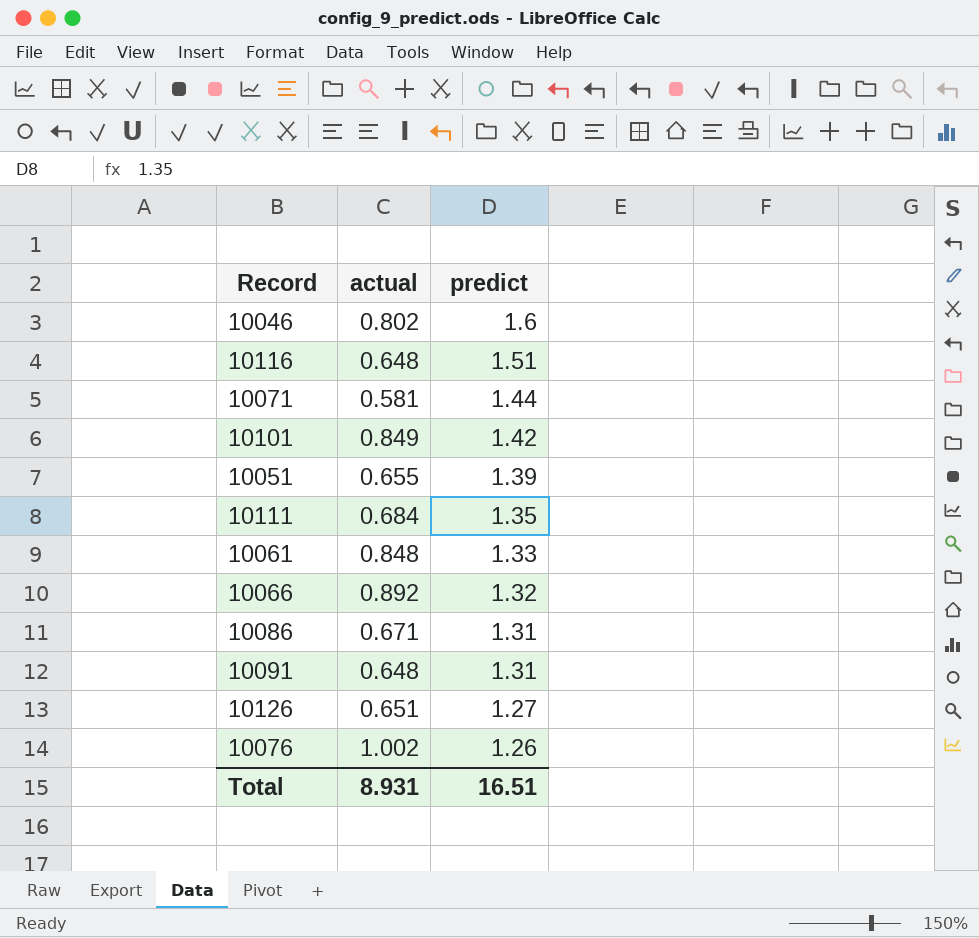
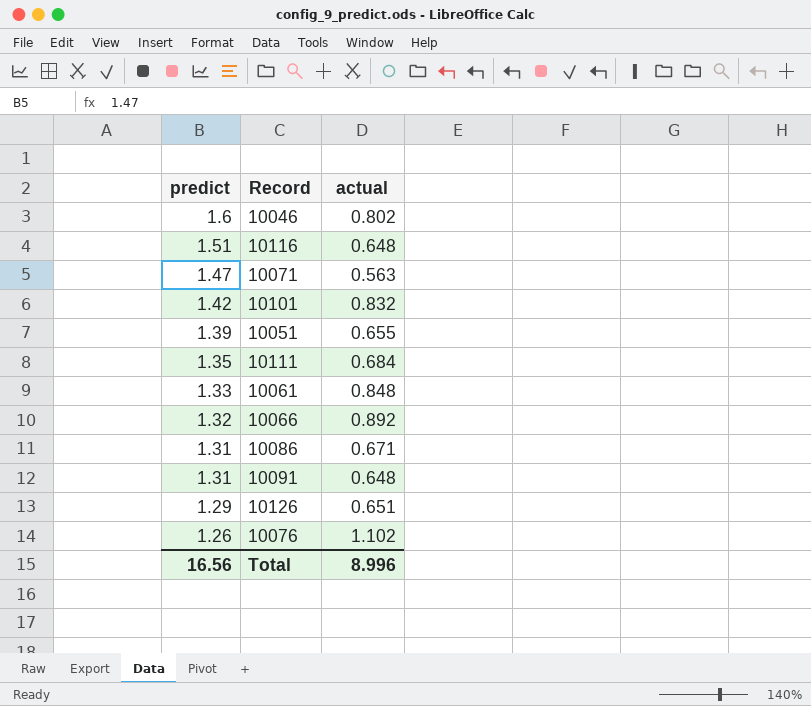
column predict | position: 3 -> 1
10071 | predict: 1.44 -> 1.47
10071 | actual: 0.581 -> 0.563
10101 | actual: 0.849 -> 0.832
10126 | predict: 1.27 -> 1.29
10076 | actual: 1.002 -> 1.102
Total | predict: 16.51 -> 16.56
Total | actual: 8.931 -> 8.996

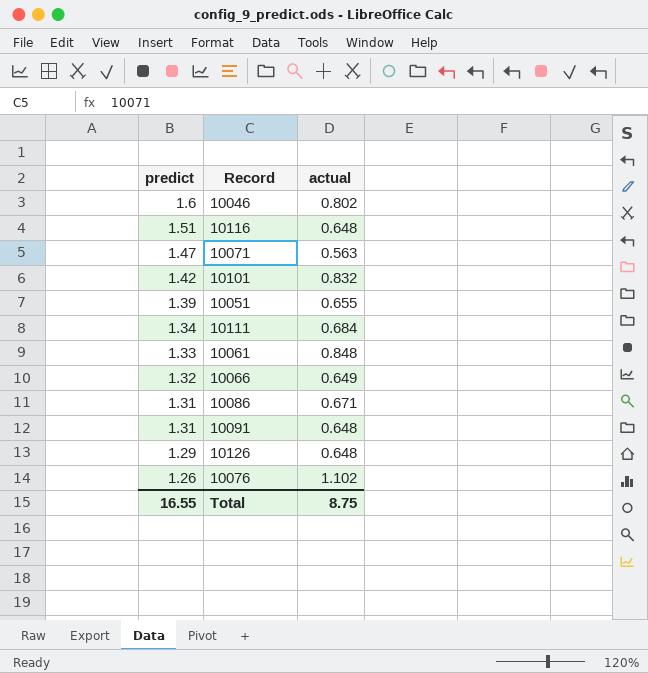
10111 | predict: 1.35 -> 1.34
10066 | actual: 0.892 -> 0.649
10126 | actual: 0.651 -> 0.648
Total | predict: 16.56 -> 16.55
Total | actual: 8.996 -> 8.75

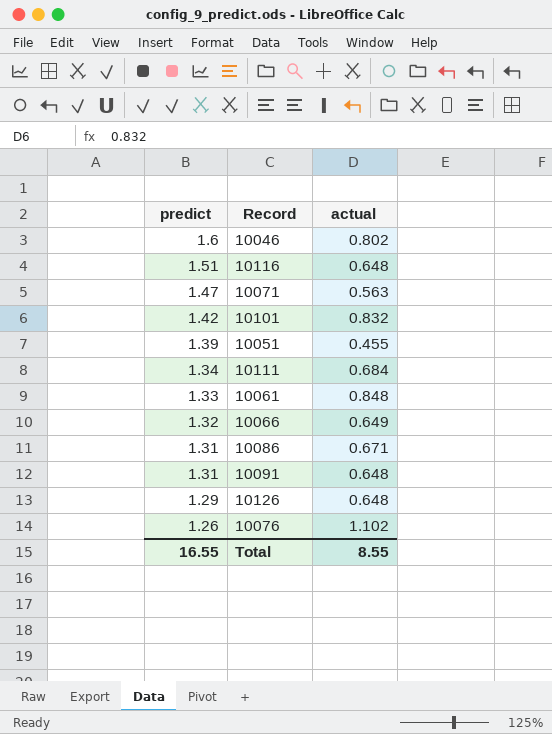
10051 | actual: 0.655 -> 0.455
Total | actual: 8.75 -> 8.55

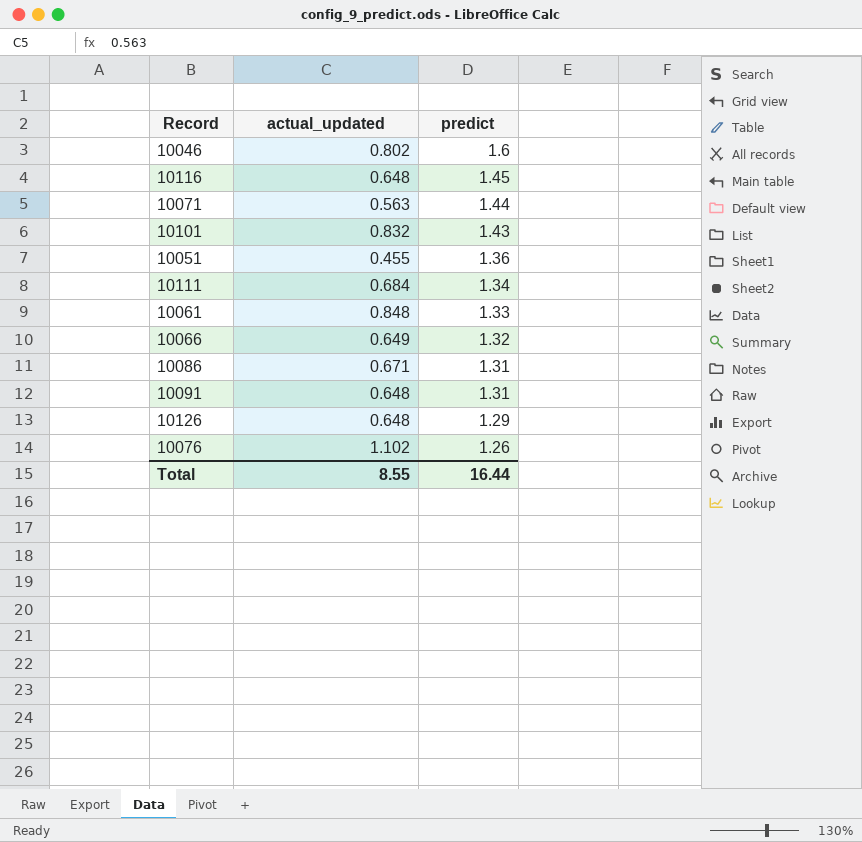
column name: actual -> actual_updated
column predict | position: 1 -> 3
10116 | predict: 1.51 -> 1.45
10071 | predict: 1.47 -> 1.44
10101 | predict: 1.42 -> 1.43
10051 | predict: 1.39 -> 1.36
Total | predict: 16.55 -> 16.44

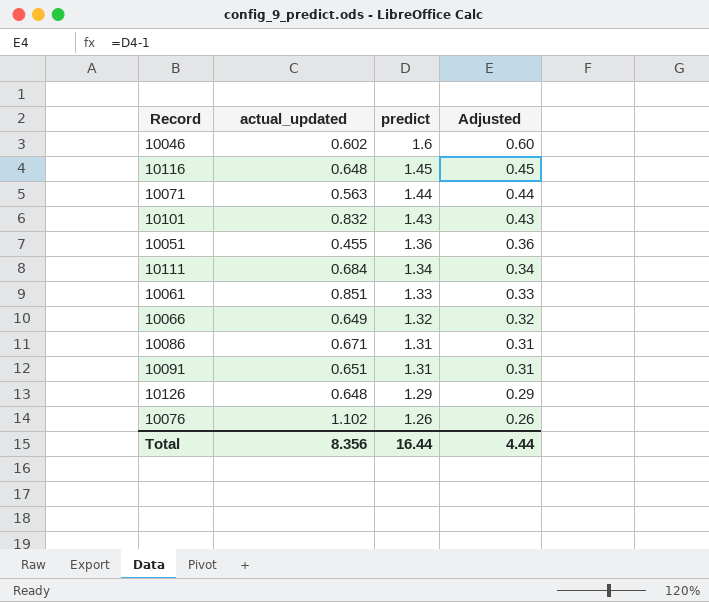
column Adjusted | formula: none -> [predict] - 1
10046 | actual_updated: 0.802 -> 0.602
10061 | actual_updated: 0.848 -> 0.851
10091 | actual_updated: 0.648 -> 0.651
Total | actual_updated: 8.55 -> 8.356

